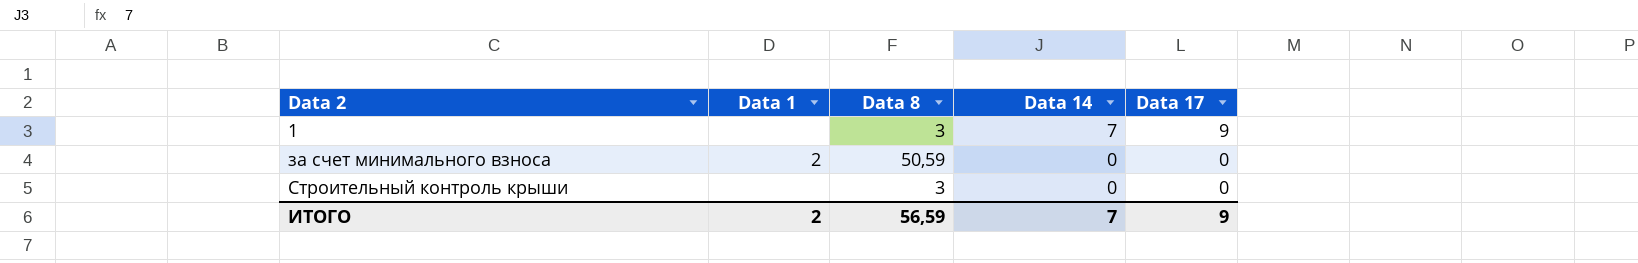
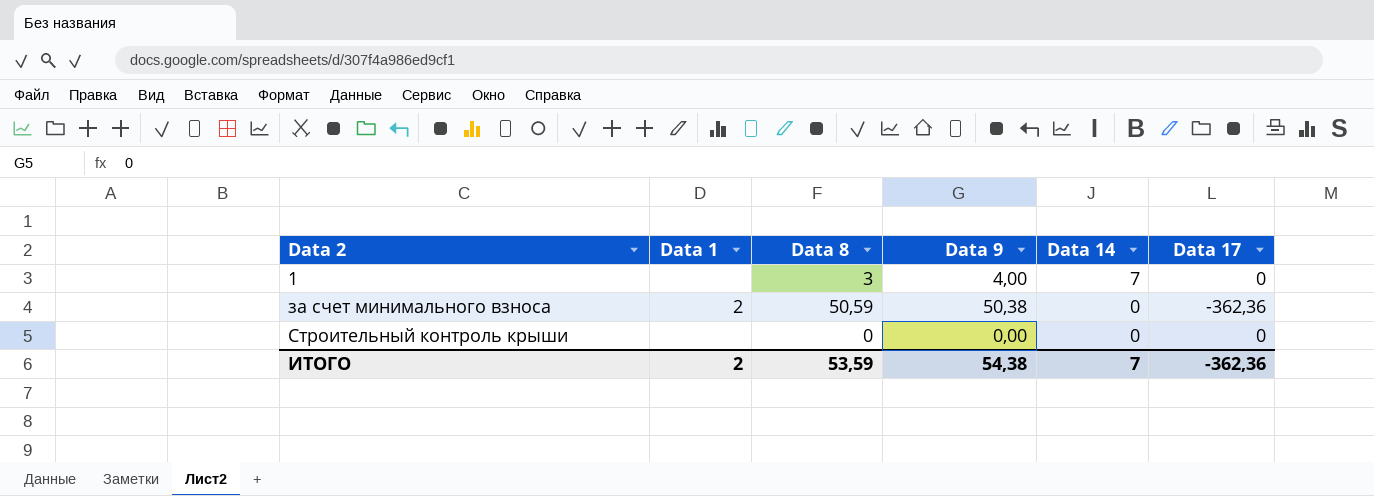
column Data 9 | position: none -> 4
1 | Data 17: 9 -> 0
за счет минимального взноса | Data 17: 0 -> -362,36
Строительный контроль крыши | Data 8: 3 -> 0
ИТОГО | Data 8: 56,59 -> 53,59
ИТОГО | Data 17: 9 -> -362,36

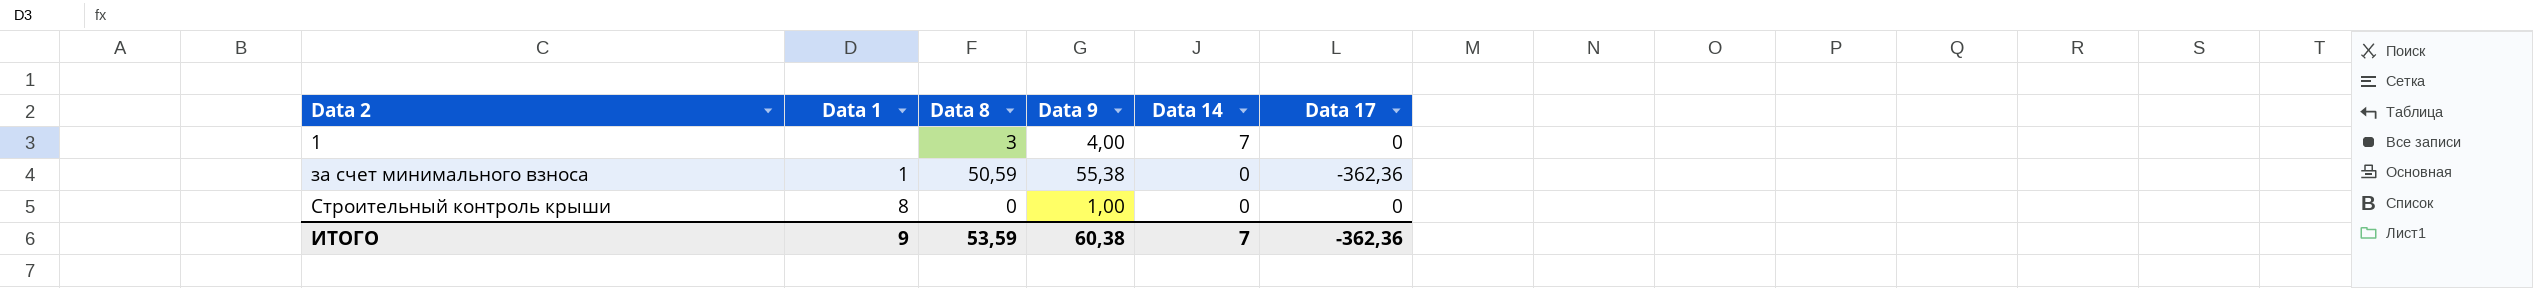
за счет минимального взноса | Data 1: 2 -> 1
за счет минимального взноса | Data 9: 50,38 -> 55,38
Строительный контроль крыши | Data 1: none -> 8
Строительный контроль крыши | Data 9: 0,00 -> 1,00
ИТОГО | Data 1: 2 -> 9
ИТОГО | Data 9: 54,38 -> 60,38

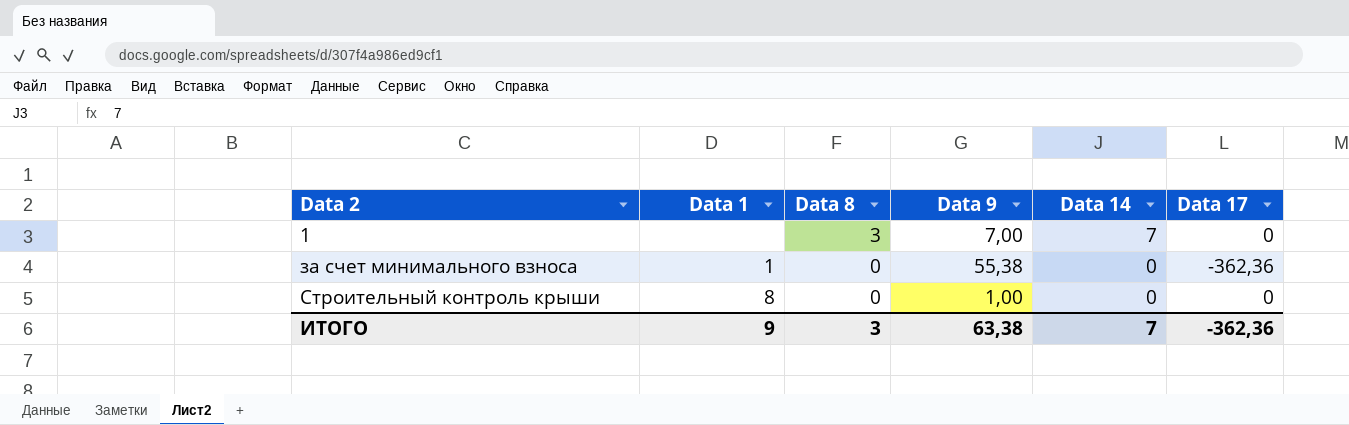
1 | Data 9: 4,00 -> 7,00
за счет минимального взноса | Data 8: 50,59 -> 0
ИТОГО | Data 8: 53,59 -> 3
ИТОГО | Data 9: 60,38 -> 63,38

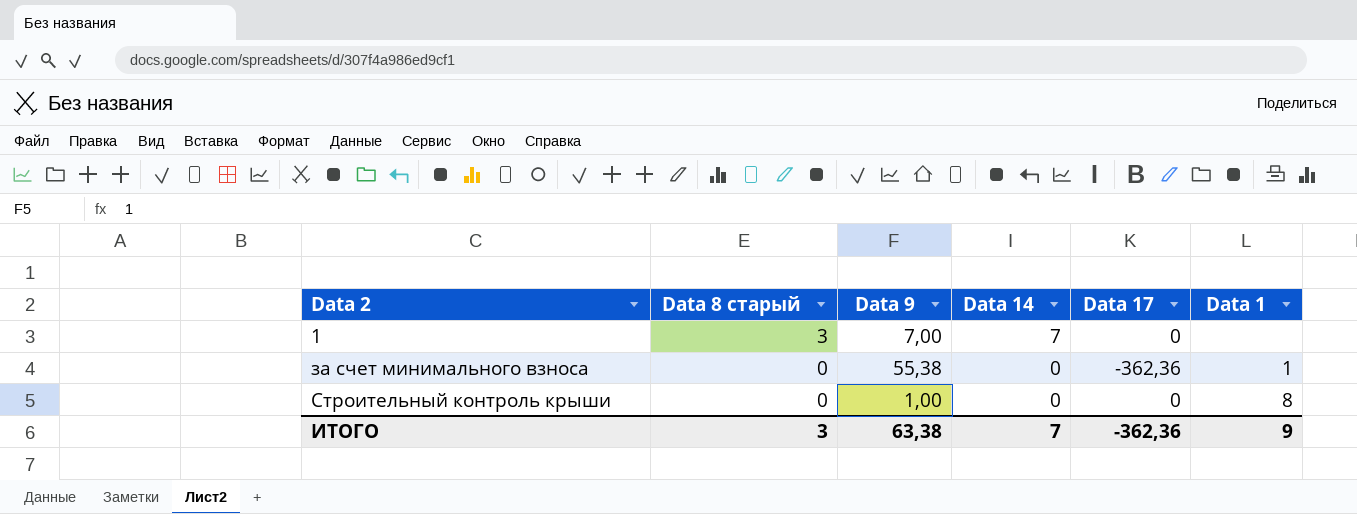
column name: Data 8 -> Data 8 старый
column Data 1 | position: 2 -> 6

